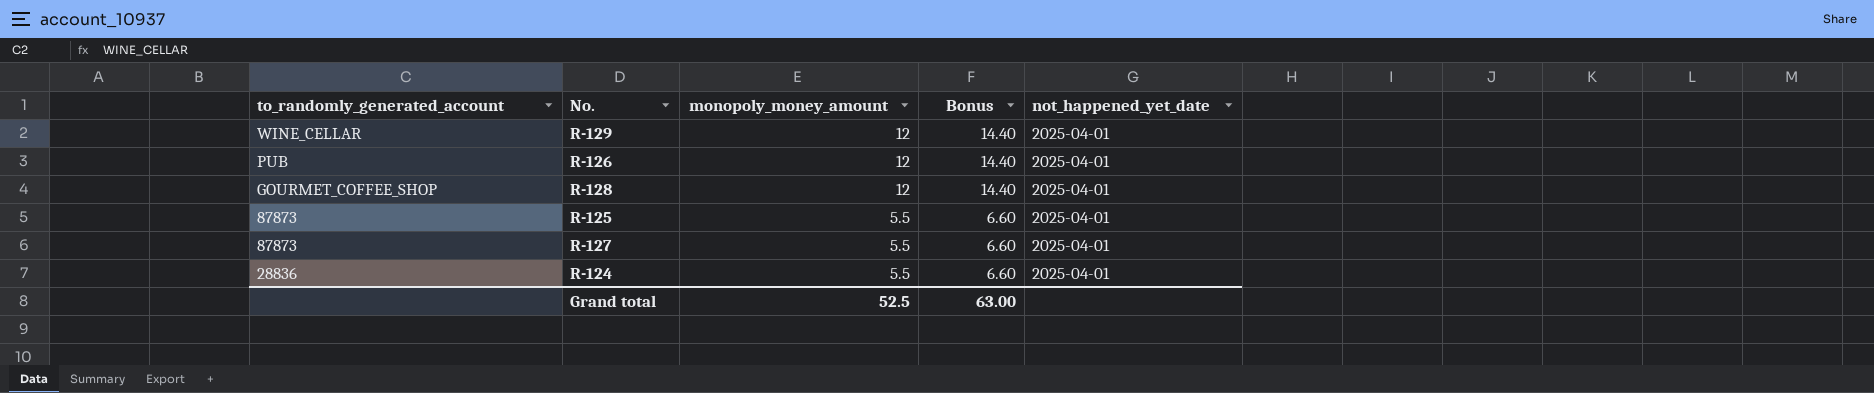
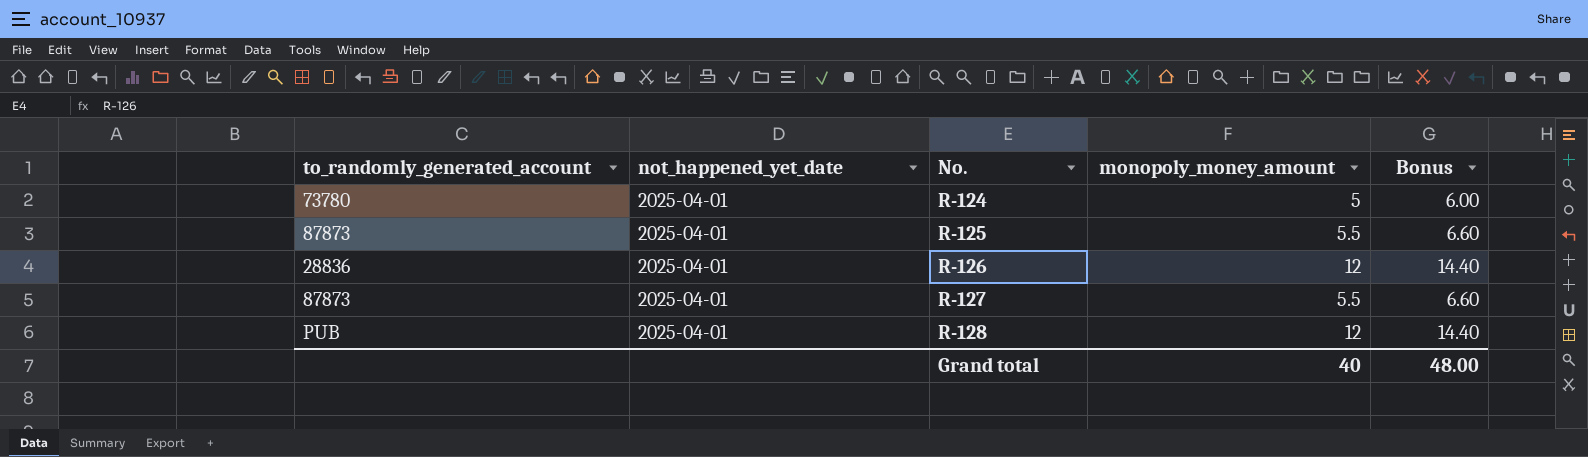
row order: to_randomly_generated_account descending -> No. ascending
column not_happened_yet_date | position: 5 -> 2
row R-129: WINE_CELLAR | 12 | 14.40 | 2025-04-01 -> none
R-124 | to_randomly_generated_account: 28836 -> 73780
R-124 | monopoly_money_amount: 5.5 -> 5
R-124 | Bonus: 6.60 -> 6.00
R-126 | to_randomly_generated_account: PUB -> 28836
R-128 | to_randomly_generated_account: GOURMET_COFFEE_SHOP -> PUB
Grand total | monopoly_money_amount: 52.5 -> 40
Grand total | Bonus: 63.00 -> 48.00

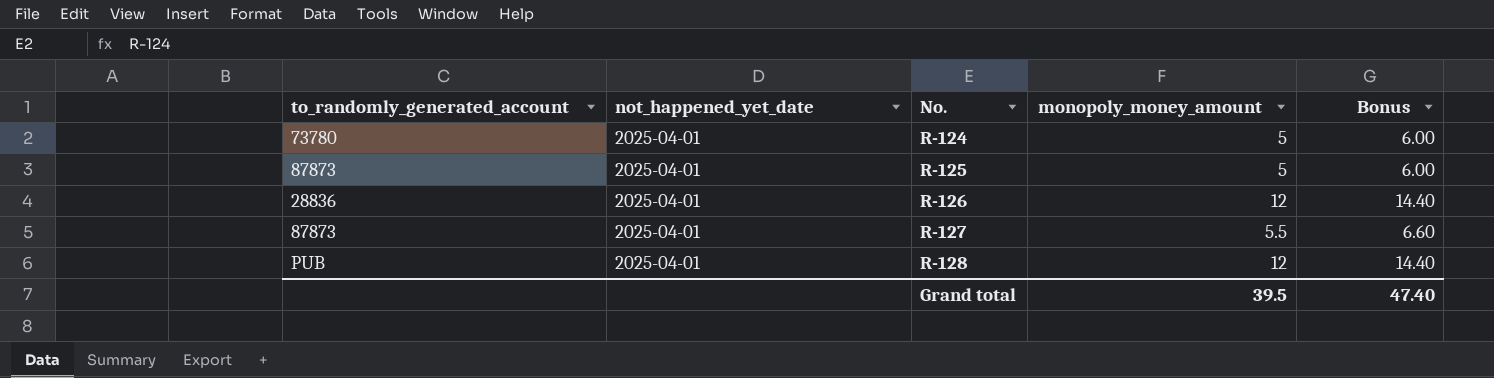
R-125 | monopoly_money_amount: 5.5 -> 5
R-125 | Bonus: 6.60 -> 6.00
Grand total | monopoly_money_amount: 40 -> 39.5
Grand total | Bonus: 48.00 -> 47.40

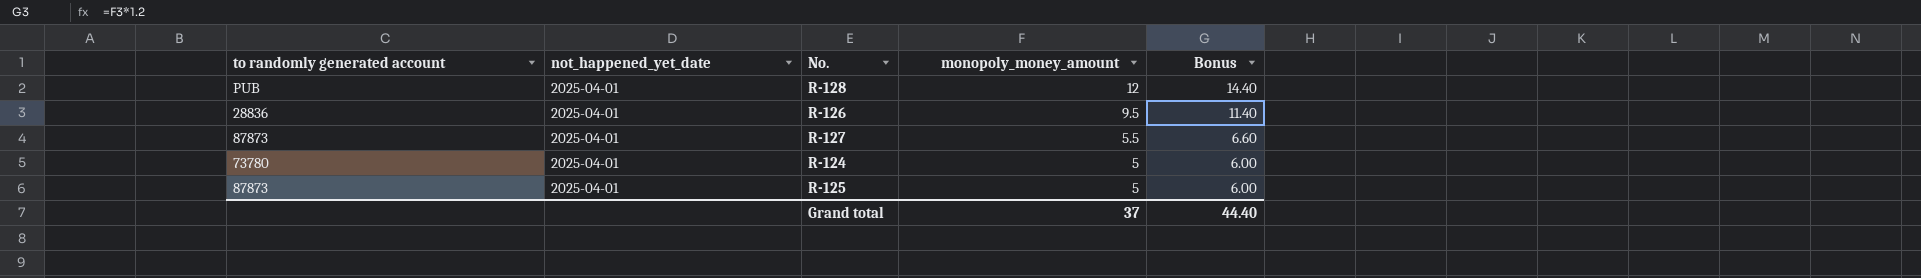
row order: No. ascending -> monopoly_money_amount descending
column name: to_randomly_generated_account -> to randomly generated account
R-126 | monopoly_money_amount: 12 -> 9.5
R-126 | Bonus: 14.40 -> 11.40
Grand total | monopoly_money_amount: 39.5 -> 37
Grand total | Bonus: 47.40 -> 44.40

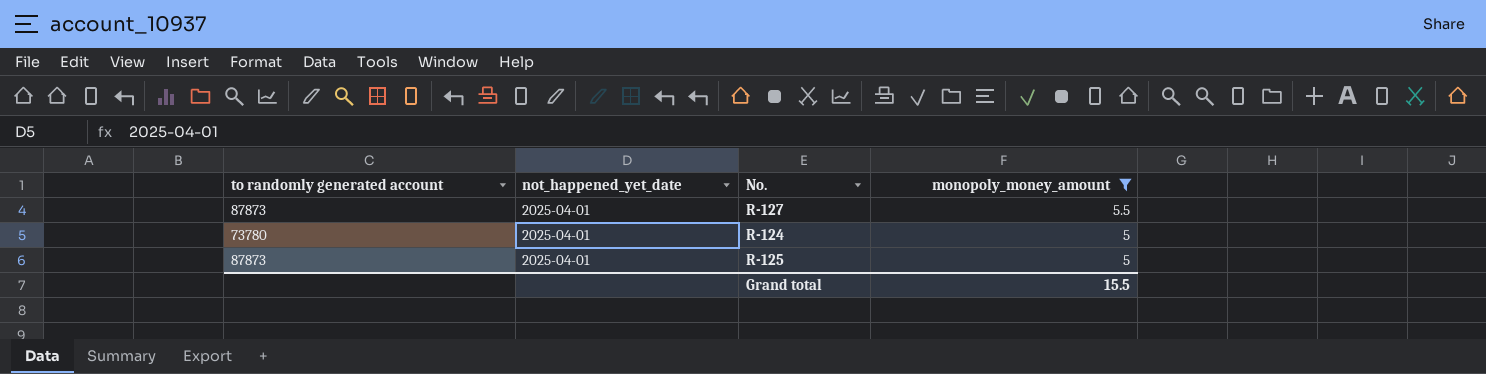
filter: none -> monopoly_money_amount <= 5.5
column Bonus | formula: [monopoly_money_amount] * 1.2 -> none
Grand total | monopoly_money_amount: 37 -> 15.5

